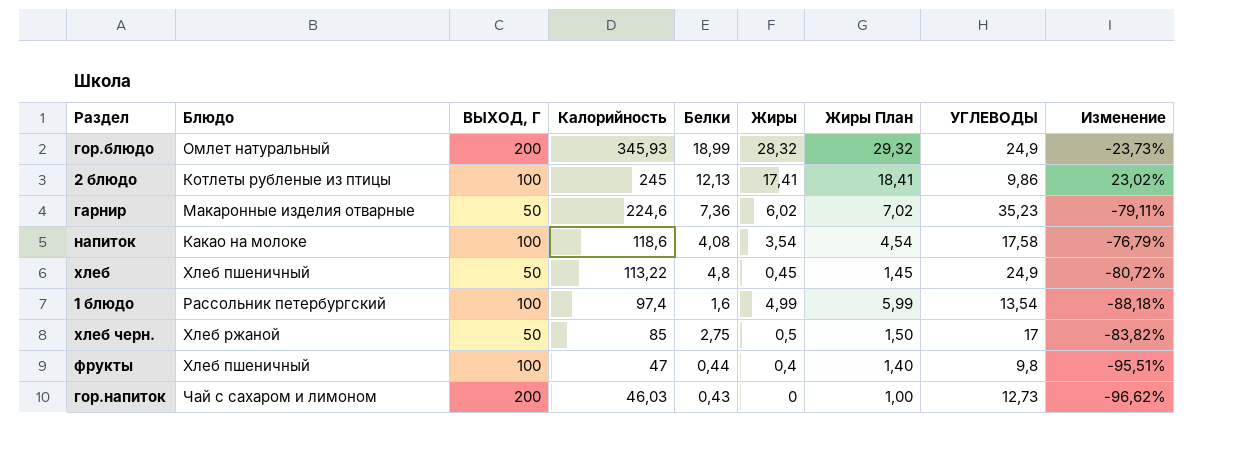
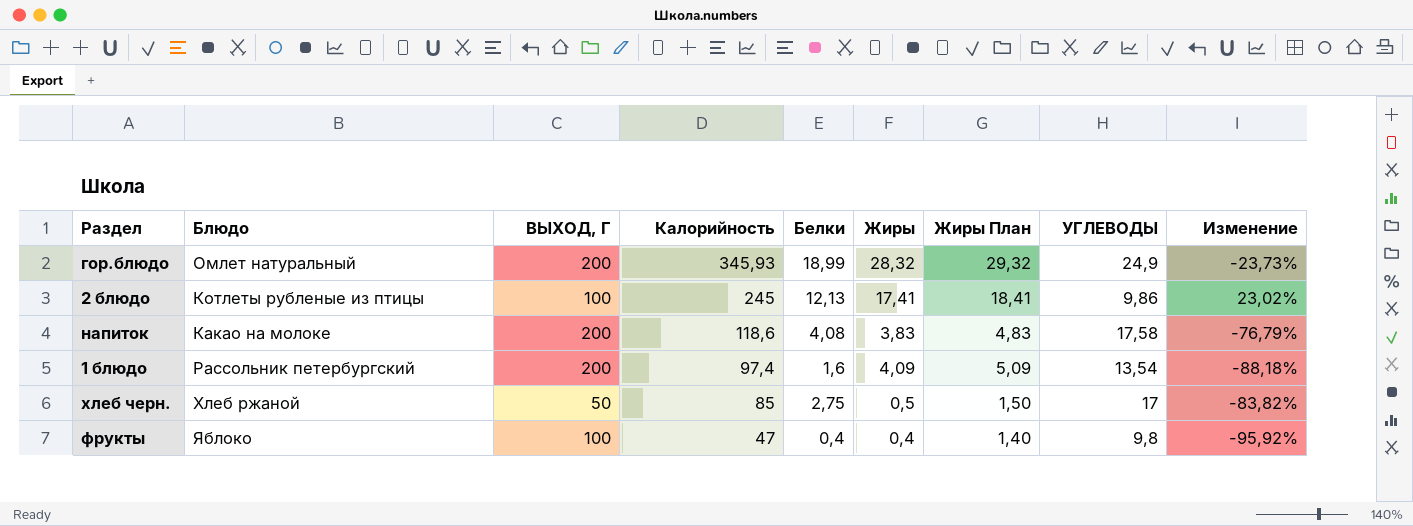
row гарнир: Макаронные изделия отварные | 50 | 224,6 | 7,36 | 6,02 | 7,02 | 35,23 | -79,11% -> none
row хлеб: Хлеб пшеничный | 50 | 113,22 | 4,8 | 0,45 | 1,45 | 24,9 | -80,72% -> none
row гор.напиток: Чай с сахаром и лимоном | 200 | 46,03 | 0,43 | 0 | 1,00 | 12,73 | -96,62% -> none
напиток | ВЫХОД, Г: 100 -> 200
напиток | Жиры: 3,54 -> 3,83
напиток | Жиры План: 4,54 -> 4,83
1 блюдо | ВЫХОД, Г: 100 -> 200
1 блюдо | Жиры: 4,99 -> 4,09
1 блюдо | Жиры План: 5,99 -> 5,09
фрукты | Блюдо: Хлеб пшеничный -> Яблоко
фрукты | Белки: 0,44 -> 0,4
фрукты | Изменение: -95,51% -> -95,92%

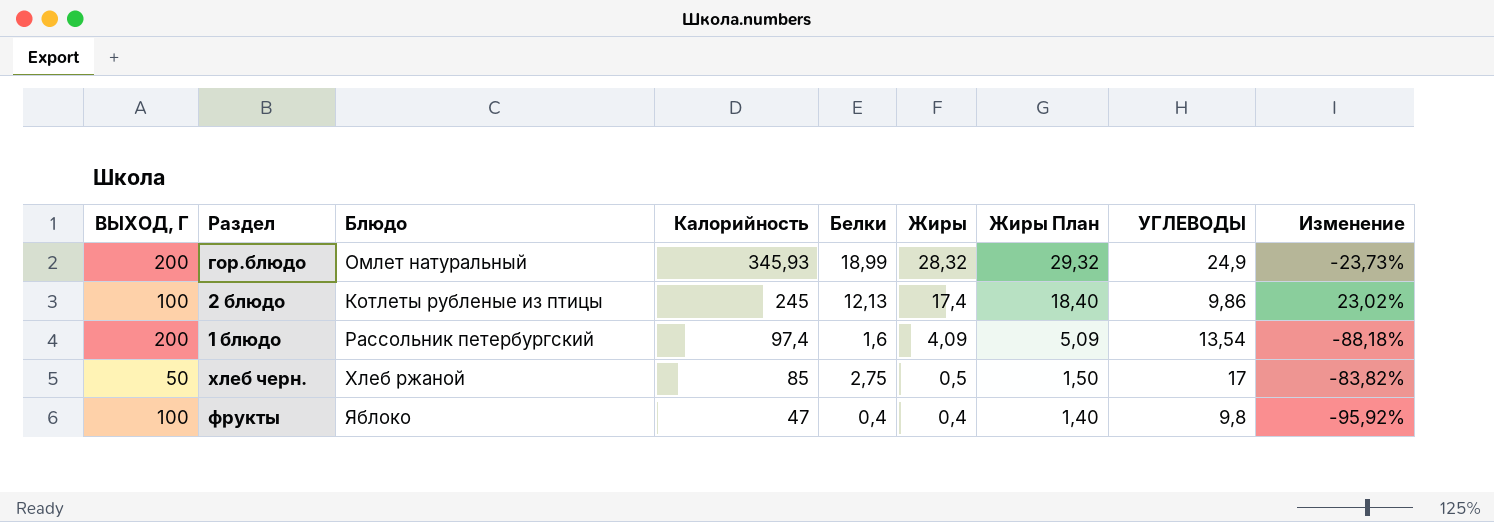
column ВЫХОД, Г | position: 3 -> 1
row напиток: Какао на молоке | 200 | 118,6 | 4,08 | 3,83 | 4,83 | 17,58 | -76,79% -> none
2 блюдо | Жиры: 17,41 -> 17,4
2 блюдо | Жиры План: 18,41 -> 18,40

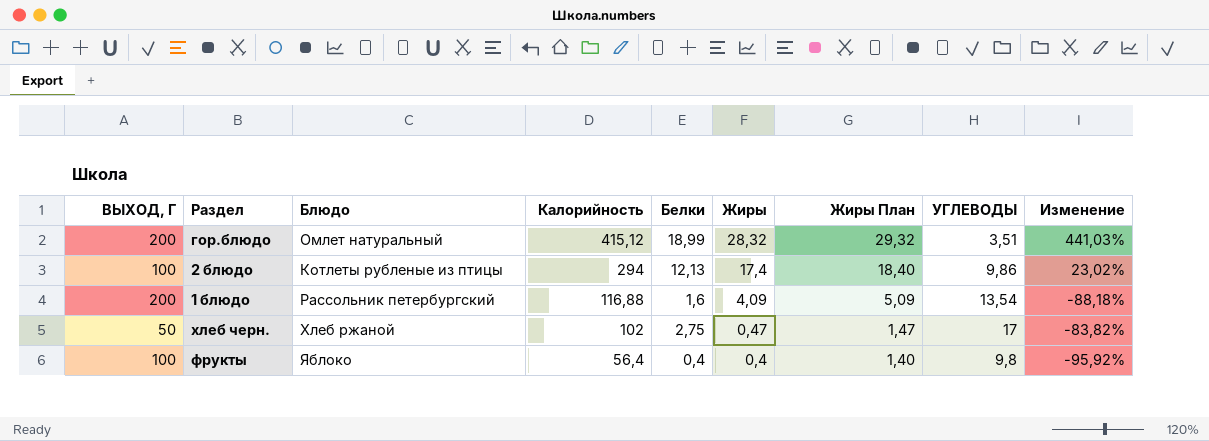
гор.блюдо | Калорийность: 345,93 -> 415,12
гор.блюдо | УГЛЕВОДЫ: 24,9 -> 3,51
гор.блюдо | Изменение: -23,73% -> 441,03%
2 блюдо | Калорийность: 245 -> 294
1 блюдо | Калорийность: 97,4 -> 116,88
хлеб черн. | Калорийность: 85 -> 102
хлеб черн. | Жиры: 0,5 -> 0,47
хлеб черн. | Жиры План: 1,50 -> 1,47
фрукты | Калорийность: 47 -> 56,4

